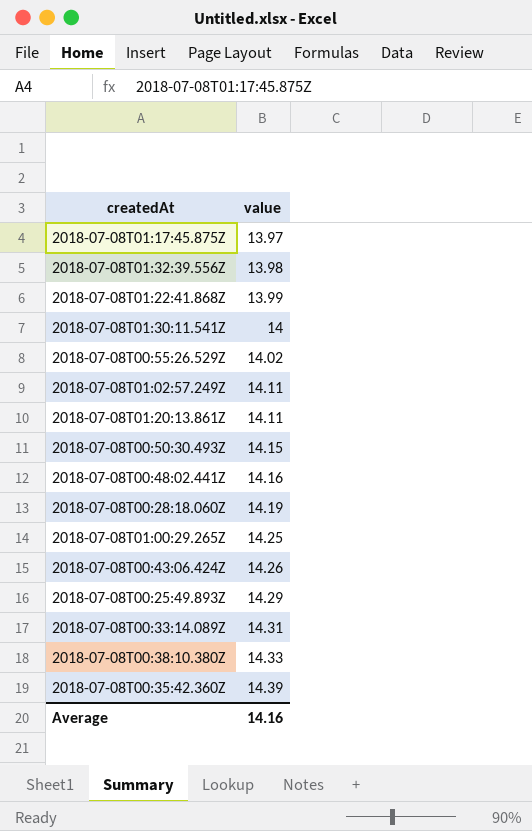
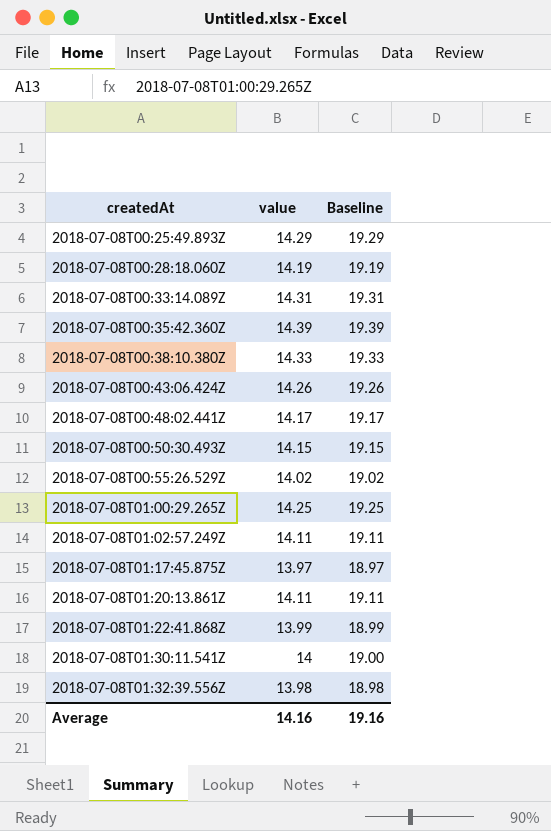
row order: value ascending -> createdAt ascending
column Baseline | formula: none -> [value] + 5
2018-07-08T00:48:02.441Z | value: 14.16 -> 14.17

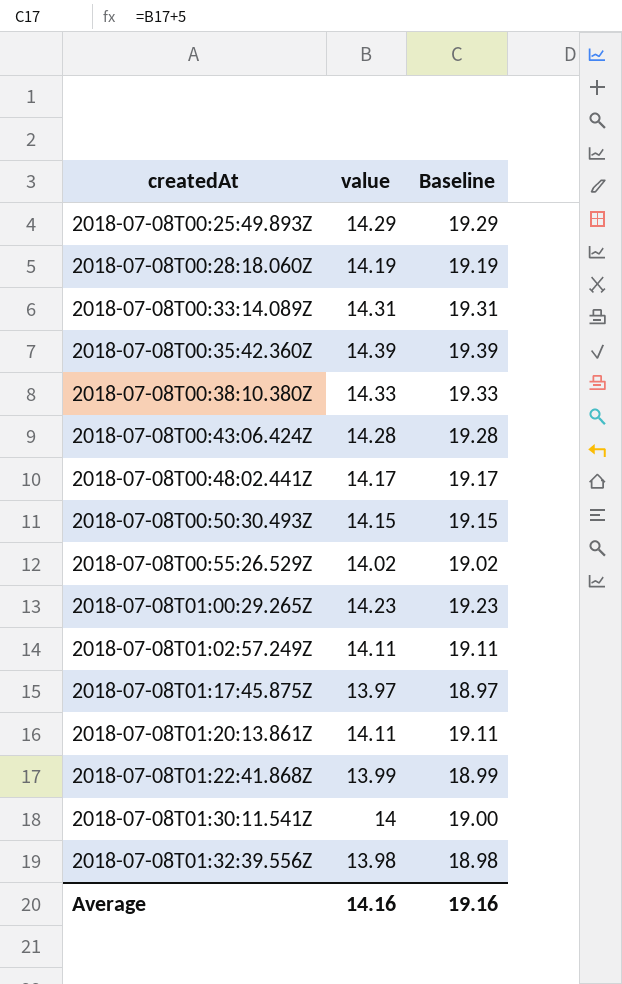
2018-07-08T00:43:06.424Z | value: 14.26 -> 14.28
2018-07-08T00:43:06.424Z | Baseline: 19.26 -> 19.28
2018-07-08T01:00:29.265Z | value: 14.25 -> 14.23
2018-07-08T01:00:29.265Z | Baseline: 19.25 -> 19.23

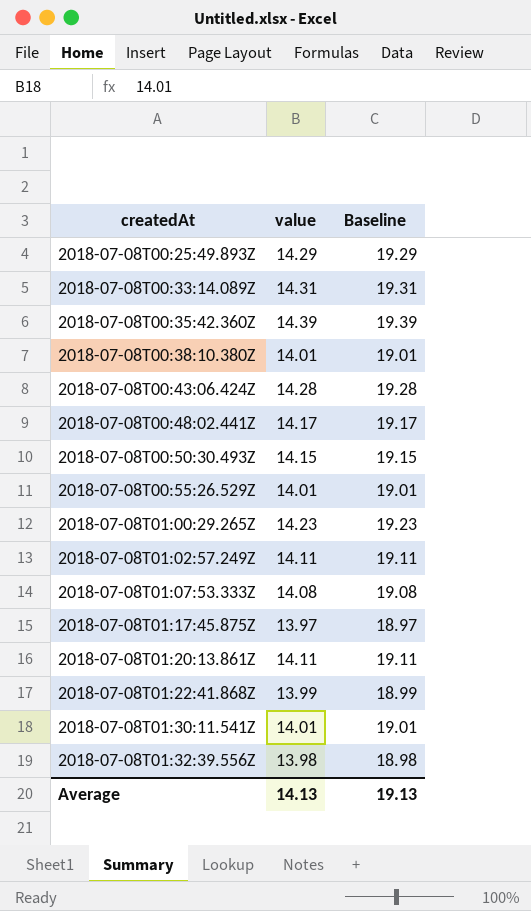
row 2018-07-08T00:28:18.060Z: 14.19 | 19.19 -> none
2018-07-08T00:38:10.380Z | value: 14.33 -> 14.01
2018-07-08T00:38:10.380Z | Baseline: 19.33 -> 19.01
2018-07-08T00:55:26.529Z | value: 14.02 -> 14.01
2018-07-08T00:55:26.529Z | Baseline: 19.02 -> 19.01
row 2018-07-08T01:07:53.333Z: none -> 14.08 | 19.08
2018-07-08T01:30:11.541Z | value: 14 -> 14.01
2018-07-08T01:30:11.541Z | Baseline: 19.00 -> 19.01
Average | value: 14.16 -> 14.13
Average | Baseline: 19.16 -> 19.13

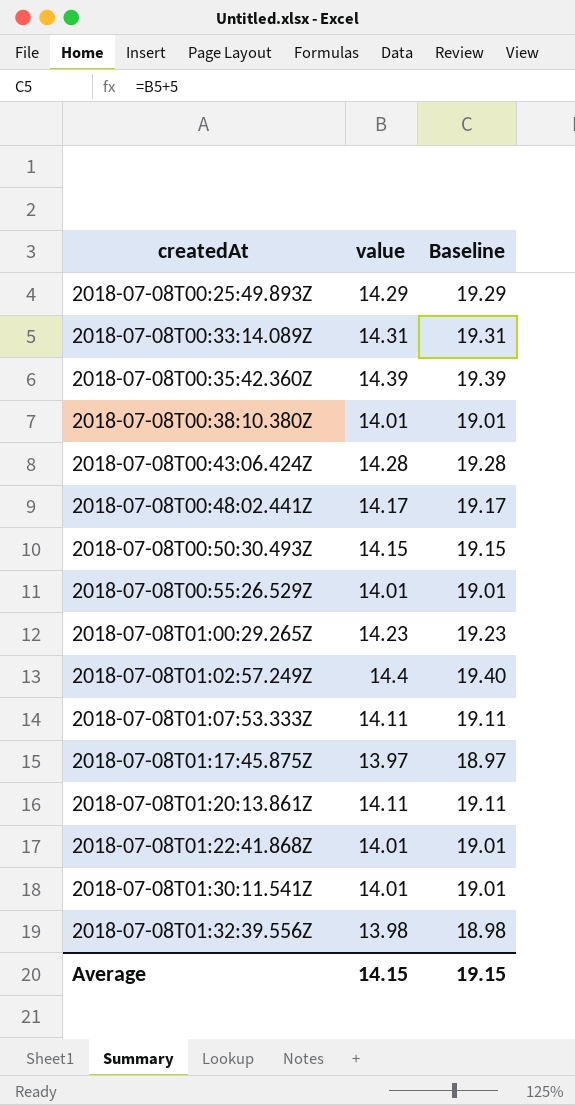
2018-07-08T01:02:57.249Z | value: 14.11 -> 14.4
2018-07-08T01:02:57.249Z | Baseline: 19.11 -> 19.40
2018-07-08T01:07:53.333Z | value: 14.08 -> 14.11
2018-07-08T01:07:53.333Z | Baseline: 19.08 -> 19.11
2018-07-08T01:22:41.868Z | value: 13.99 -> 14.01
2018-07-08T01:22:41.868Z | Baseline: 18.99 -> 19.01
Average | value: 14.13 -> 14.15
Average | Baseline: 19.13 -> 19.15

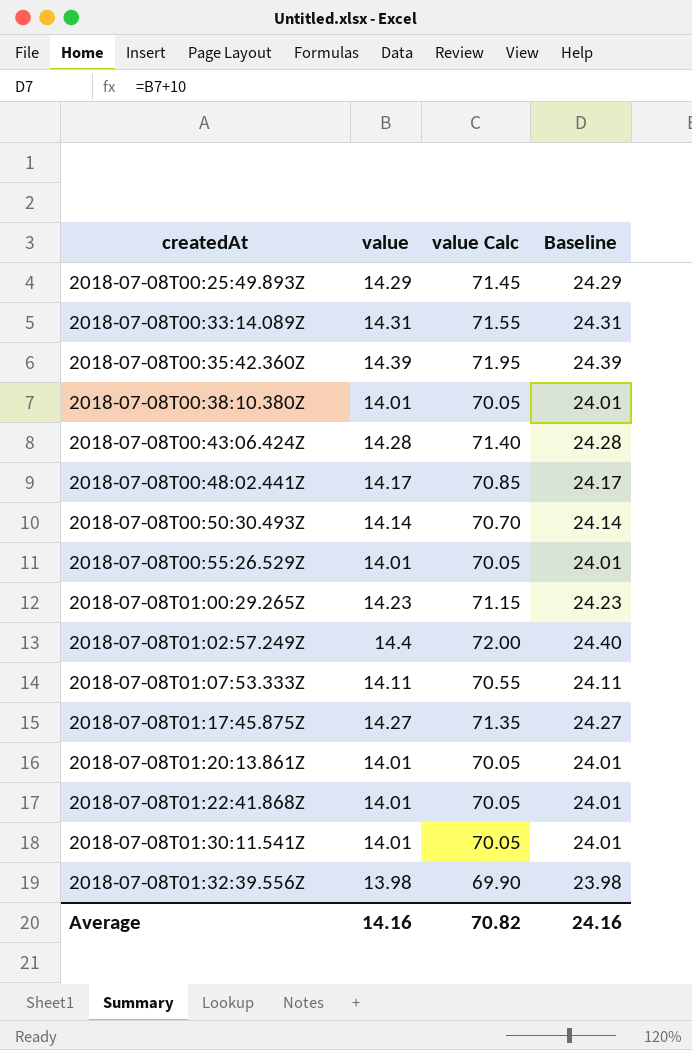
column value Calc | formula: none -> [value] * 5
column Baseline | formula: [value] + 5 -> [value] + 10
2018-07-08T00:50:30.493Z | value: 14.15 -> 14.14
2018-07-08T01:17:45.875Z | value: 13.97 -> 14.27
2018-07-08T01:20:13.861Z | value: 14.11 -> 14.01
Average | value: 14.15 -> 14.16
Average | Baseline: 19.15 -> 24.16

